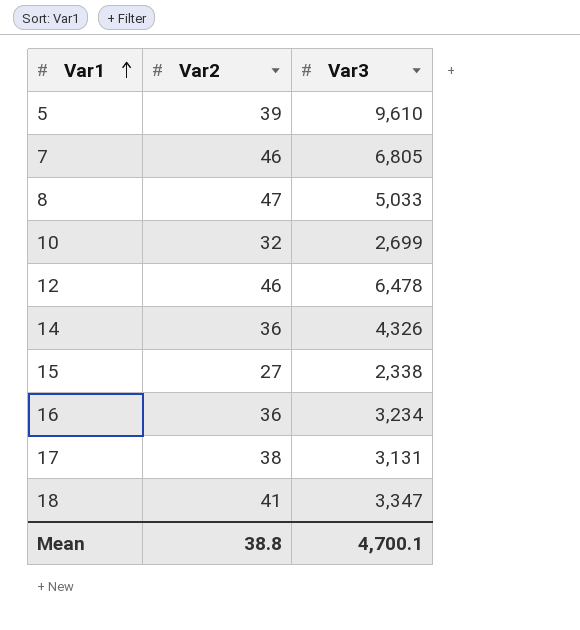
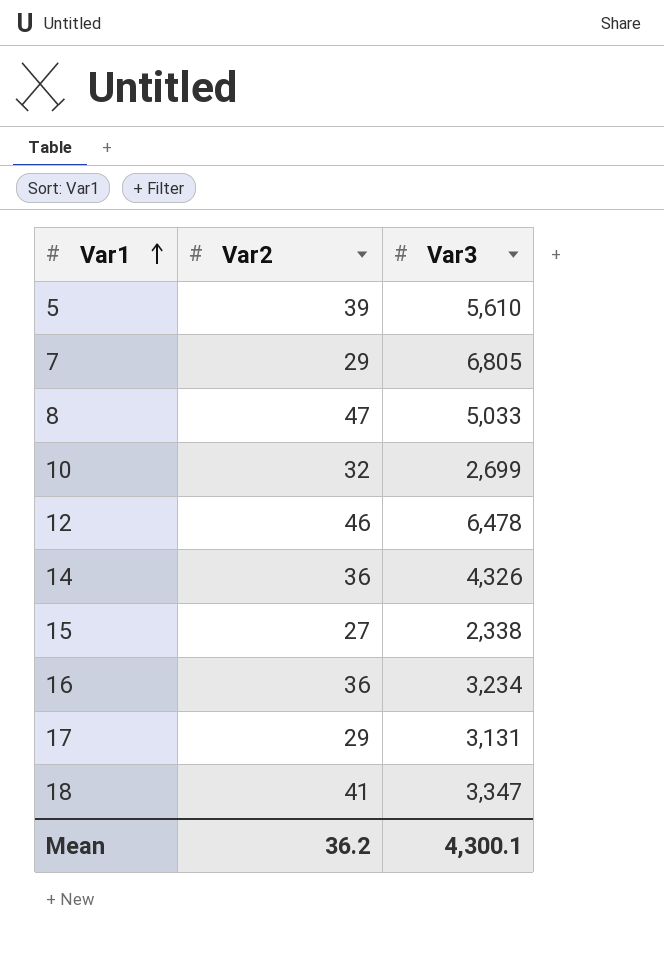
5 | Var3: 9,610 -> 5,610
7 | Var2: 46 -> 29
17 | Var2: 38 -> 29
Mean | Var2: 38.8 -> 36.2
Mean | Var3: 4,700.1 -> 4,300.1

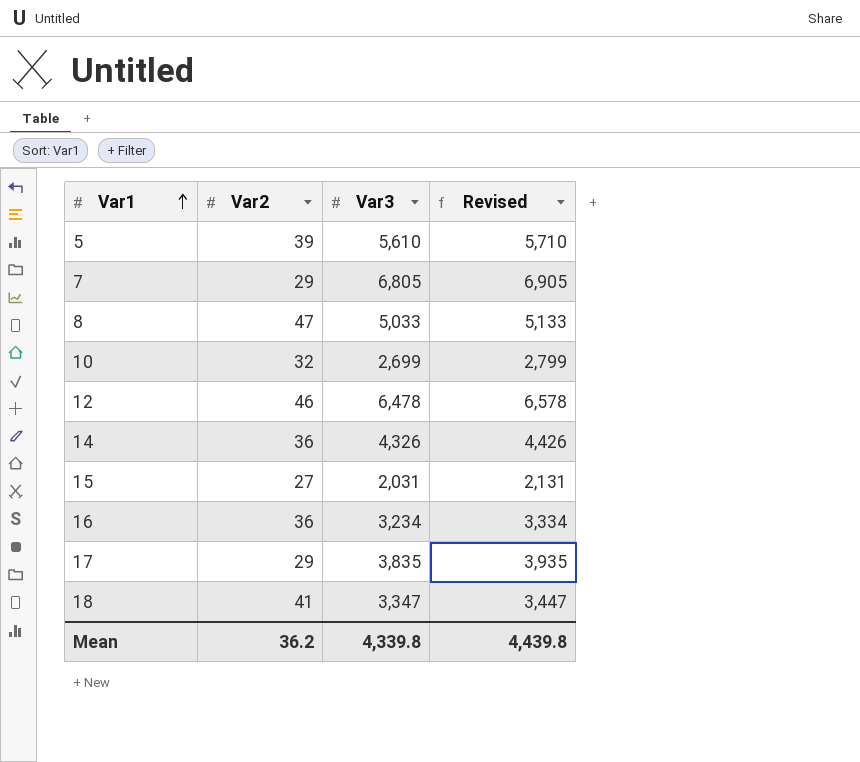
column Revised | formula: none -> [Var3] + 100
15 | Var3: 2,338 -> 2,031
17 | Var3: 3,131 -> 3,835
Mean | Var3: 4,300.1 -> 4,339.8

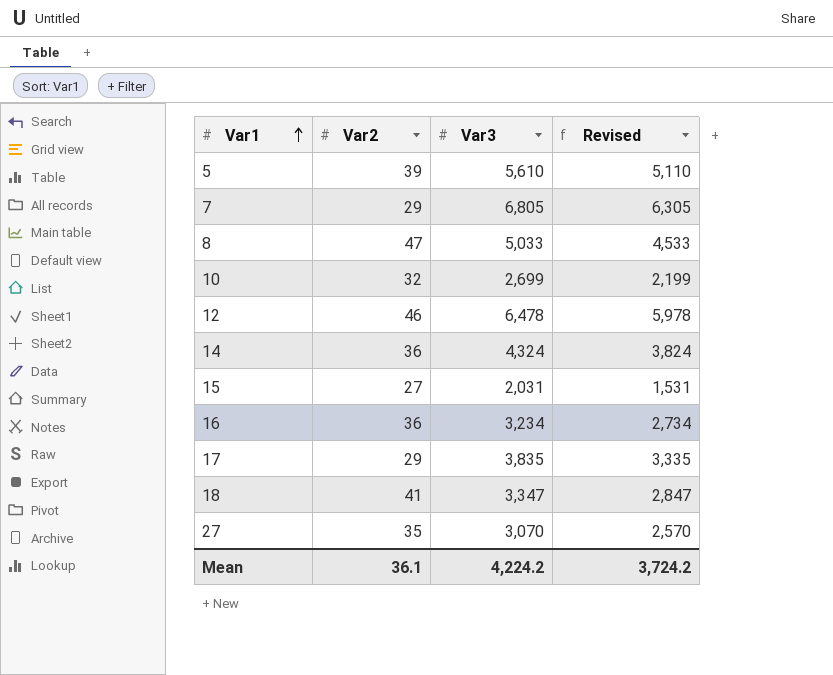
column Revised | formula: [Var3] + 100 -> [Var3] - 500
14 | Var3: 4,326 -> 4,324
row 27: none -> 35 | 3,070 | 2,570
Mean | Var2: 36.2 -> 36.1
Mean | Var3: 4,339.8 -> 4,224.2
Mean | Revised: 4,439.8 -> 3,724.2

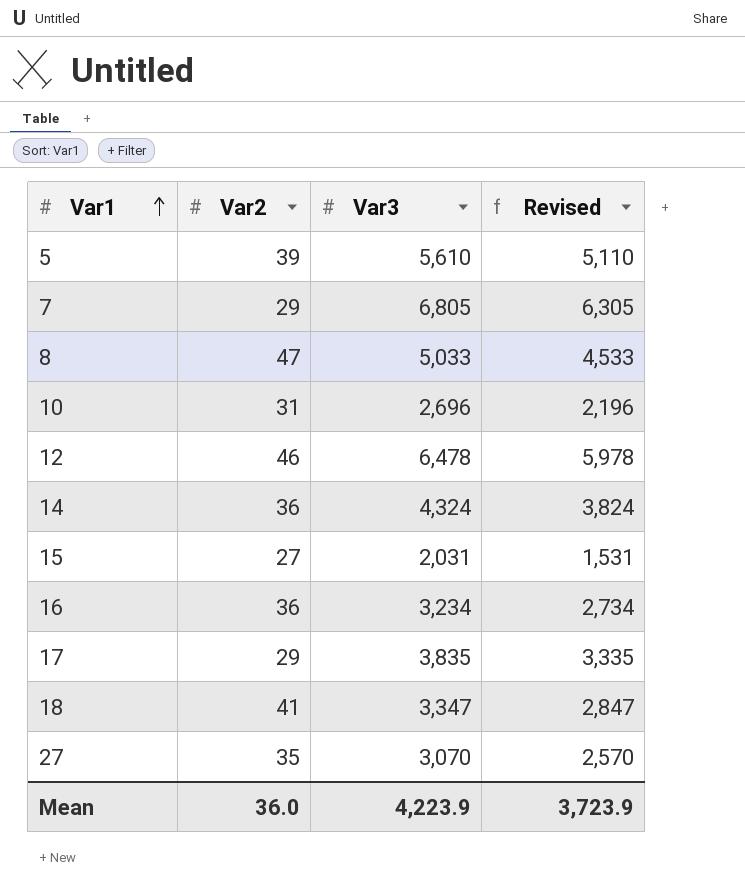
10 | Var2: 32 -> 31
10 | Var3: 2,699 -> 2,696
10 | Revised: 2,199 -> 2,196
Mean | Var2: 36.1 -> 36.0
Mean | Var3: 4,224.2 -> 4,223.9
Mean | Revised: 3,724.2 -> 3,723.9

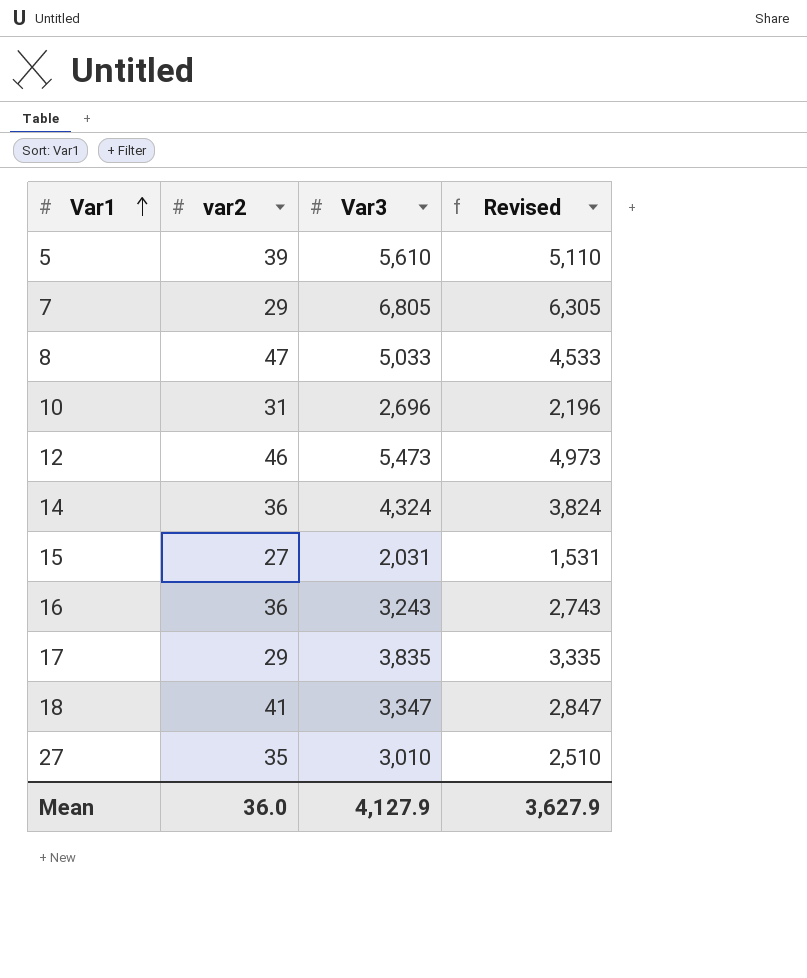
column name: Var2 -> var2
12 | Var3: 6,478 -> 5,473
12 | Revised: 5,978 -> 4,973
16 | Var3: 3,234 -> 3,243
16 | Revised: 2,734 -> 2,743
27 | Var3: 3,070 -> 3,010
27 | Revised: 2,570 -> 2,510
Mean | Var3: 4,223.9 -> 4,127.9
Mean | Revised: 3,723.9 -> 3,627.9

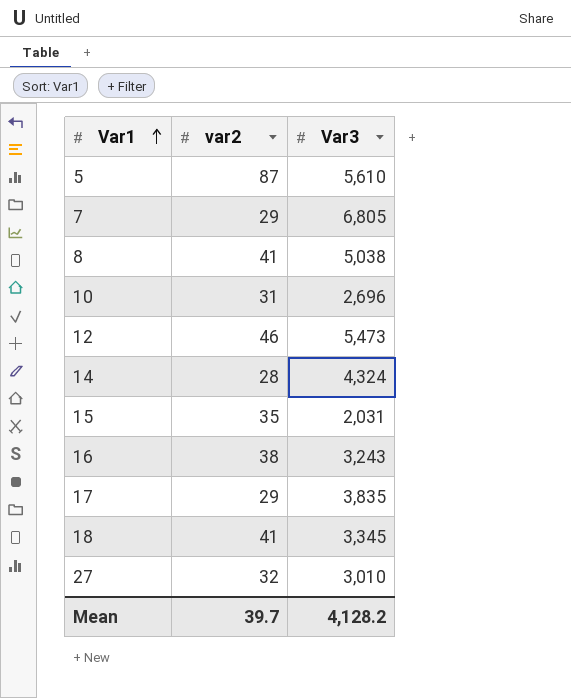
column Revised | formula: [Var3] - 500 -> none
5 | var2: 39 -> 87
8 | var2: 47 -> 41
8 | Var3: 5,033 -> 5,038
14 | var2: 36 -> 28
15 | var2: 27 -> 35
16 | var2: 36 -> 38
18 | Var3: 3,347 -> 3,345
27 | var2: 35 -> 32
Mean | var2: 36.0 -> 39.7
Mean | Var3: 4,127.9 -> 4,128.2

